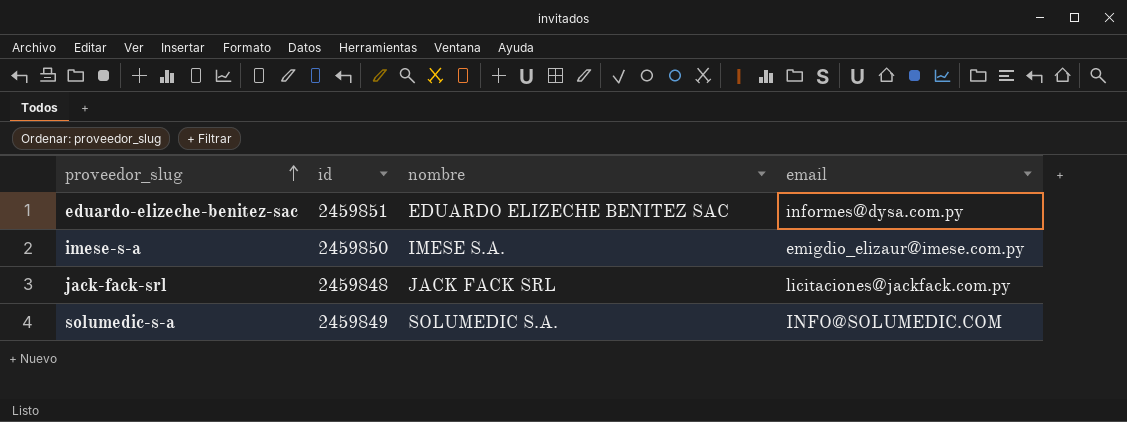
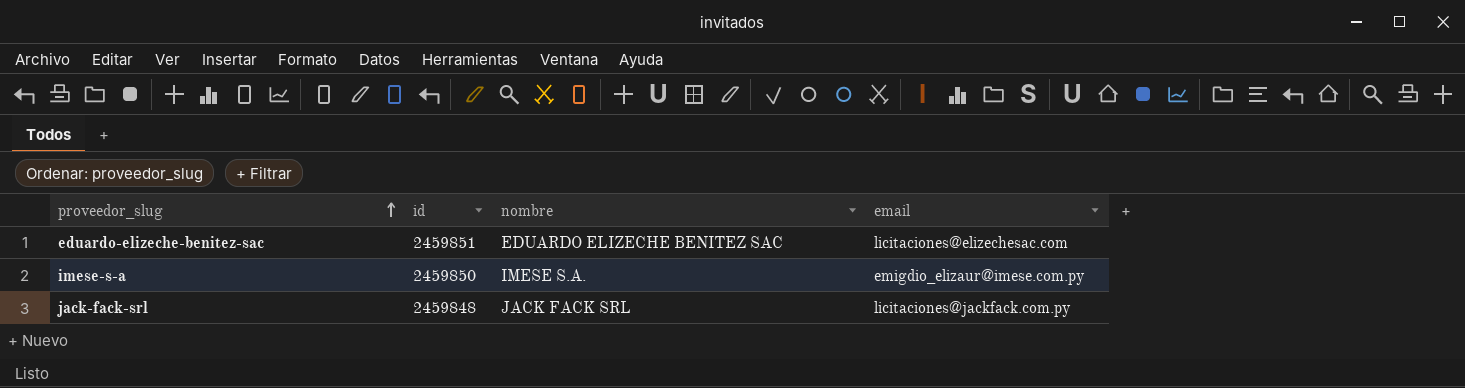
row solumedic-s-a: 2459849 | SOLUMEDIC S.A. | INFO@SOLUMEDIC.COM -> none
eduardo-elizeche-benitez-sac | email: informes@dysa.com.py -> licitaciones@elizechesac.com

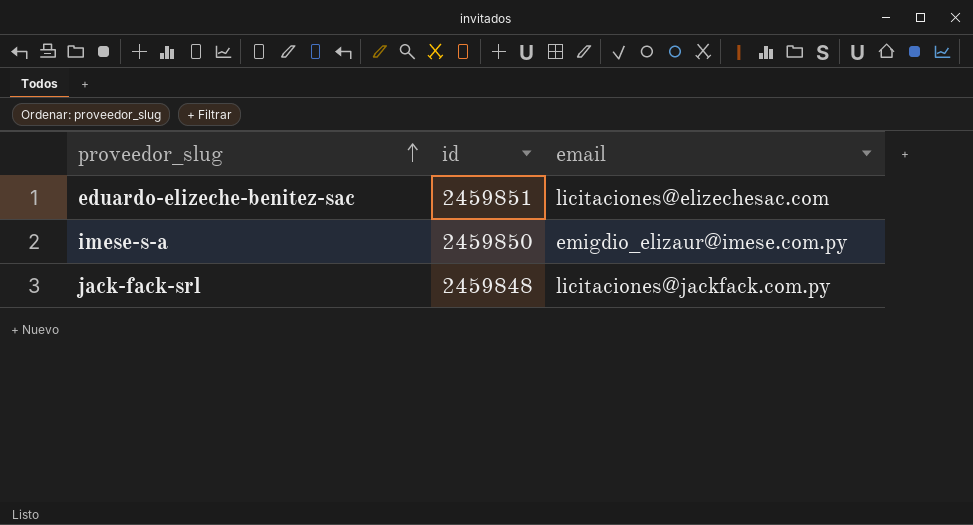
column nombre | position: 3 -> none

